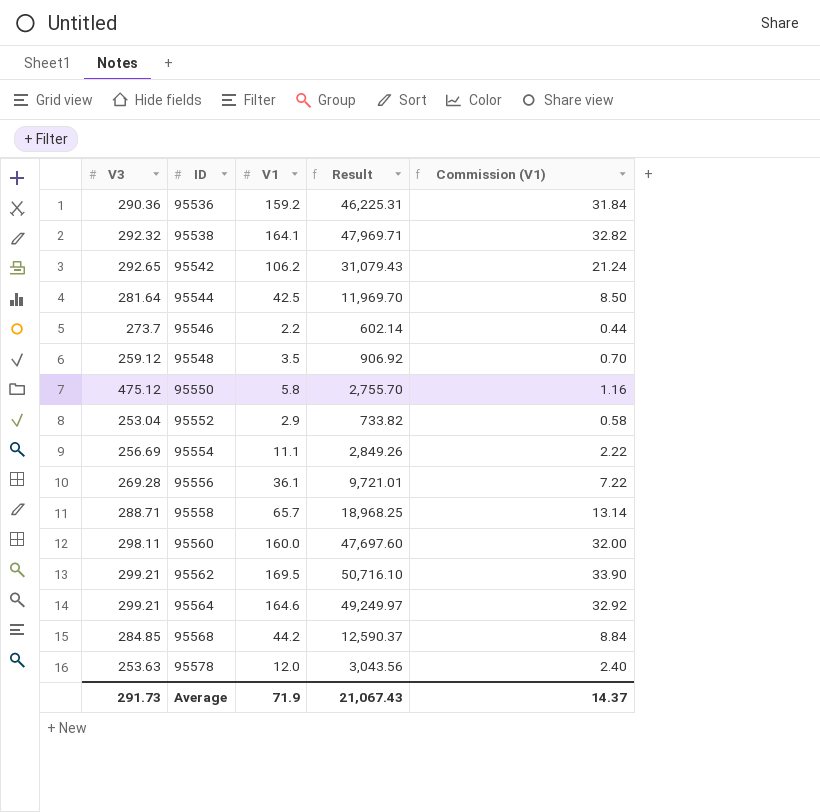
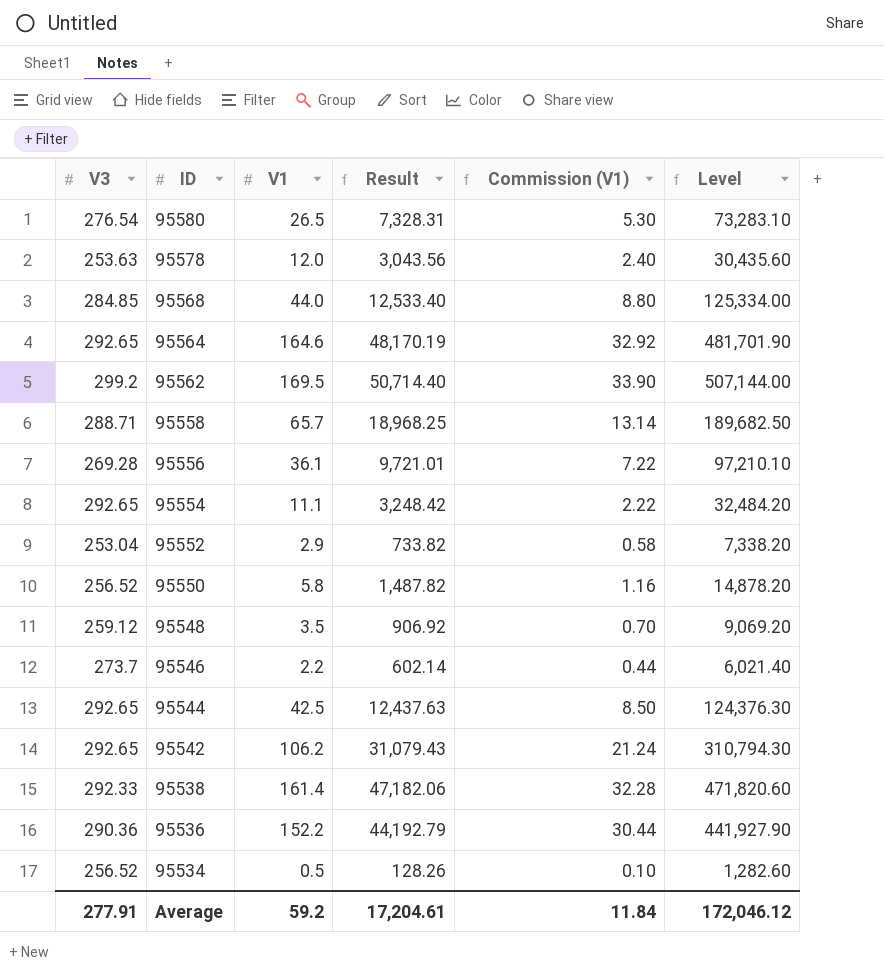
row order: ID ascending -> ID descending
column Level | formula: none -> [Result] * 10
row 95560: 298.11 | 160.0 | 47,697.60 | 32.00 -> none
row 95580: none -> 276.54 | 26.5 | 7,328.31 | 5.30 | 73,283.10
95568 | V1: 44.2 -> 44.0
95568 | Result: 12,590.37 -> 12,533.40
95568 | Commission (V1): 8.84 -> 8.80
95564 | V3: 299.21 -> 292.65
95564 | Result: 49,249.97 -> 48,170.19
95562 | V3: 299.21 -> 299.2
95562 | Result: 50,716.10 -> 50,714.40
95554 | V3: 256.69 -> 292.65
95554 | Result: 2,849.26 -> 3,248.42
95550 | V3: 475.12 -> 256.52
95550 | Result: 2,755.70 -> 1,487.82
95544 | V3: 281.64 -> 292.65
95544 | Result: 11,969.70 -> 12,437.63
95538 | V3: 292.32 -> 292.33
95538 | V1: 164.1 -> 161.4
95538 | Result: 47,969.71 -> 47,182.06
95538 | Commission (V1): 32.82 -> 32.28
95536 | V1: 159.2 -> 152.2
95536 | Result: 46,225.31 -> 44,192.79
95536 | Commission (V1): 31.84 -> 30.44
row 95534: none -> 256.52 | 0.5 | 128.26 | 0.10 | 1,282.60
Average | V3: 291.73 -> 277.91
Average | V1: 71.9 -> 59.2
Average | Result: 21,067.43 -> 17,204.61
Average | Commission (V1): 14.37 -> 11.84

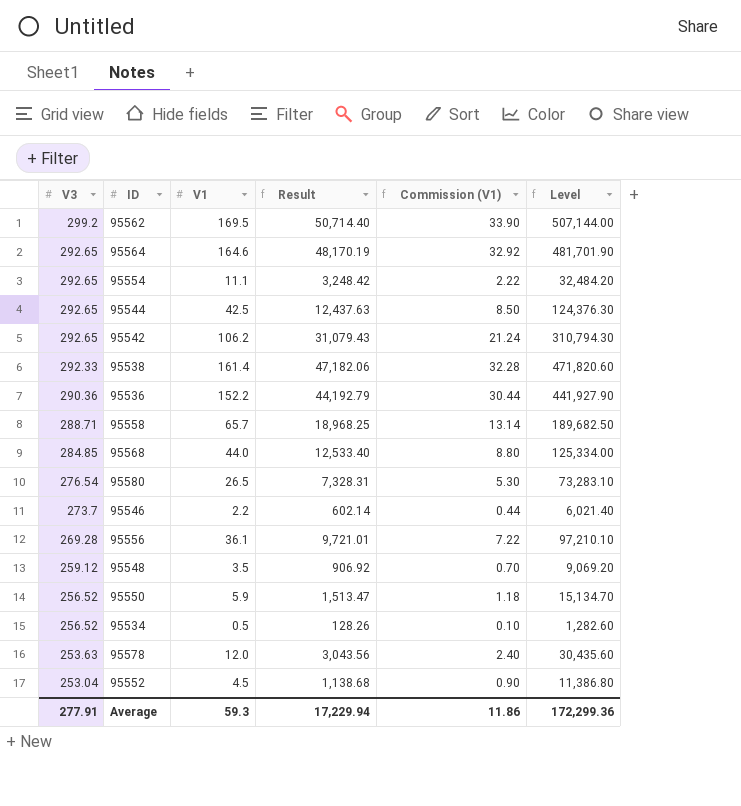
row order: ID descending -> V3 descending
95550 | V1: 5.8 -> 5.9
95550 | Result: 1,487.82 -> 1,513.47
95550 | Commission (V1): 1.16 -> 1.18
95550 | Level: 14,878.20 -> 15,134.70
95552 | V1: 2.9 -> 4.5
95552 | Result: 733.82 -> 1,138.68
95552 | Commission (V1): 0.58 -> 0.90
95552 | Level: 7,338.20 -> 11,386.80
Average | V1: 59.2 -> 59.3
Average | Result: 17,204.61 -> 17,229.94
Average | Commission (V1): 11.84 -> 11.86
Average | Level: 172,046.12 -> 172,299.36

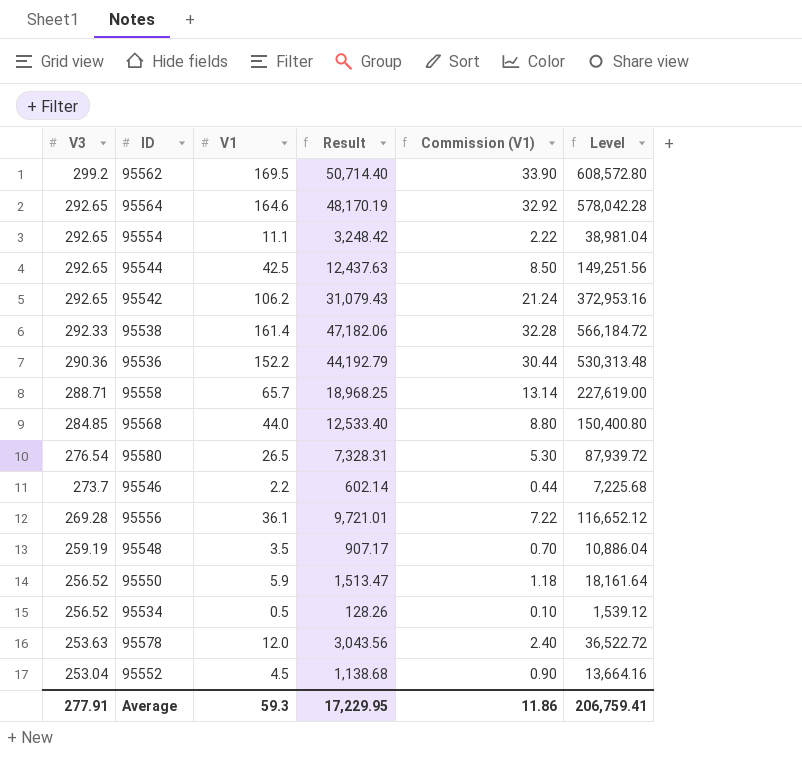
column Level | formula: [Result] * 10 -> [Result] * 12
95548 | V3: 259.12 -> 259.19
95548 | Result: 906.92 -> 907.17
Average | Result: 17,229.94 -> 17,229.95
Average | Level: 172,299.36 -> 206,759.41

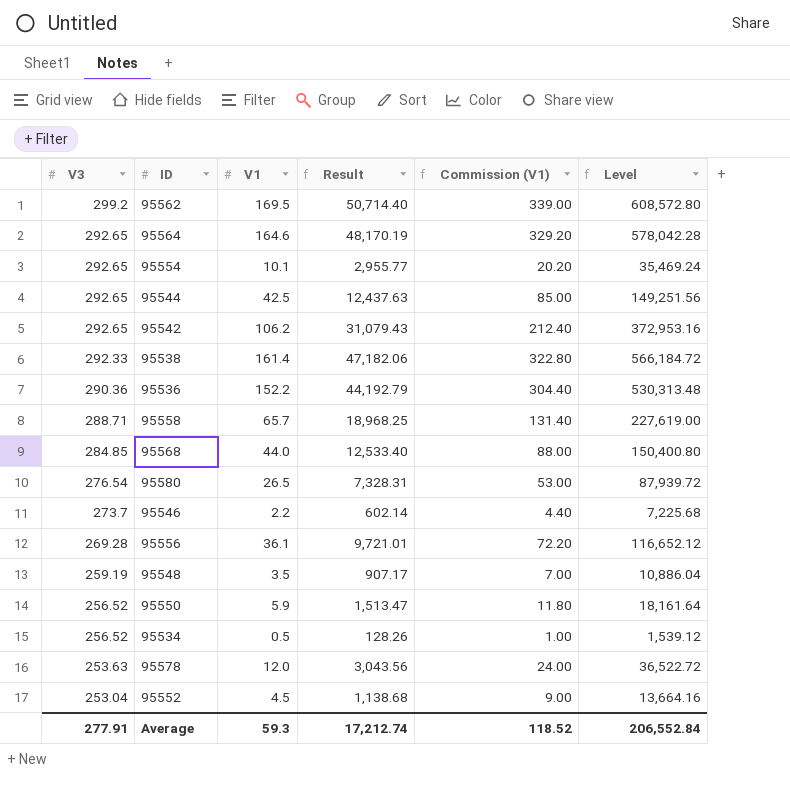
column Commission (V1) | formula: [V1] * 0.2 -> [V1] * 2
95554 | V1: 11.1 -> 10.1
95554 | Result: 3,248.42 -> 2,955.77
95554 | Level: 38,981.04 -> 35,469.24
Average | Result: 17,229.95 -> 17,212.74
Average | Commission (V1): 11.86 -> 118.52
Average | Level: 206,759.41 -> 206,552.84

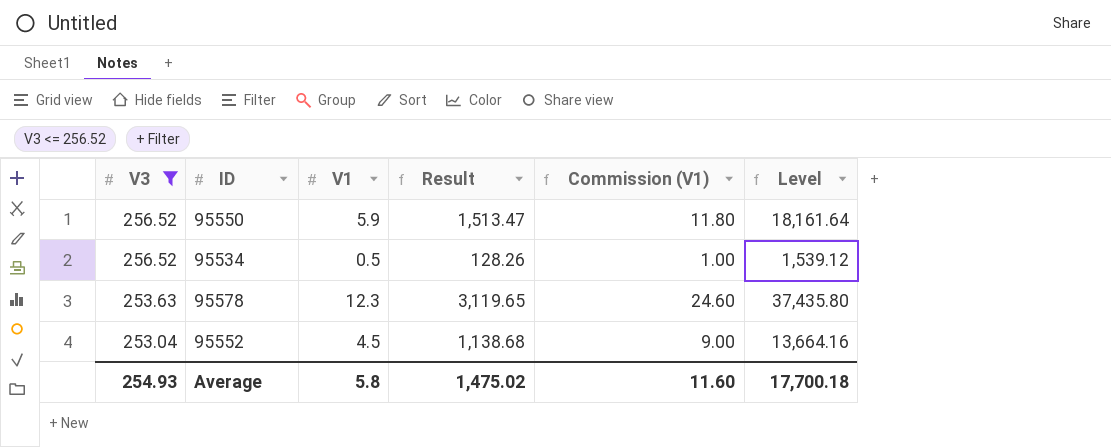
filter: none -> V3 <= 256.52
95578 | V1: 12.0 -> 12.3
95578 | Result: 3,043.56 -> 3,119.65
95578 | Commission (V1): 24.00 -> 24.60
95578 | Level: 36,522.72 -> 37,435.80
Average | V3: 277.91 -> 254.93
Average | V1: 59.3 -> 5.8
Average | Result: 17,212.74 -> 1,475.02
Average | Commission (V1): 118.52 -> 11.60
Average | Level: 206,552.84 -> 17,700.18

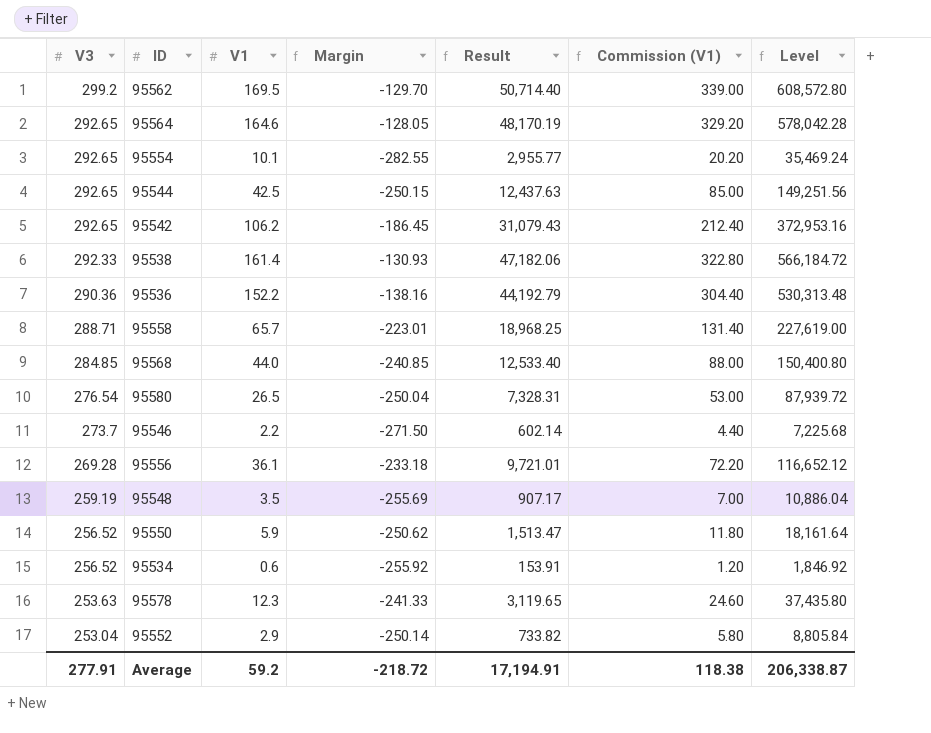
filter: V3 <= 256.52 -> none
column Margin | formula: none -> [V1] - [V3]
95534 | V1: 0.5 -> 0.6
95534 | Result: 128.26 -> 153.91
95534 | Commission (V1): 1.00 -> 1.20
95534 | Level: 1,539.12 -> 1,846.92
95552 | V1: 4.5 -> 2.9
95552 | Result: 1,138.68 -> 733.82
95552 | Commission (V1): 9.00 -> 5.80
95552 | Level: 13,664.16 -> 8,805.84
Average | V3: 254.93 -> 277.91
Average | V1: 5.8 -> 59.2
Average | Result: 1,475.02 -> 17,194.91
Average | Commission (V1): 11.60 -> 118.38
Average | Level: 17,700.18 -> 206,338.87

